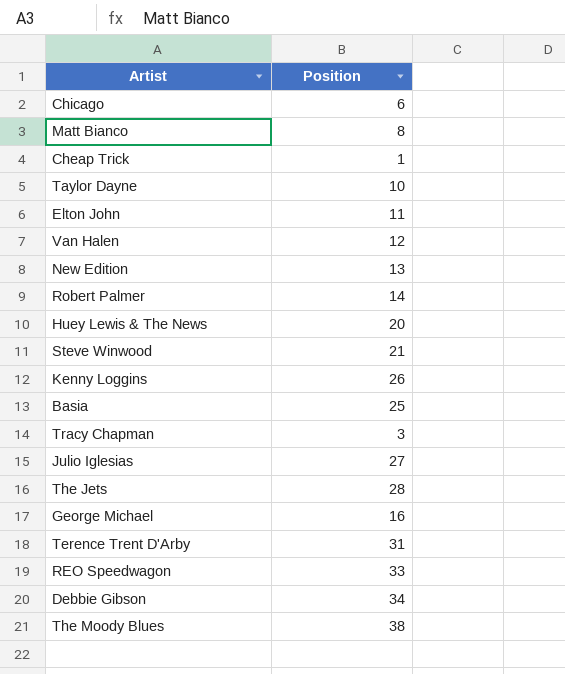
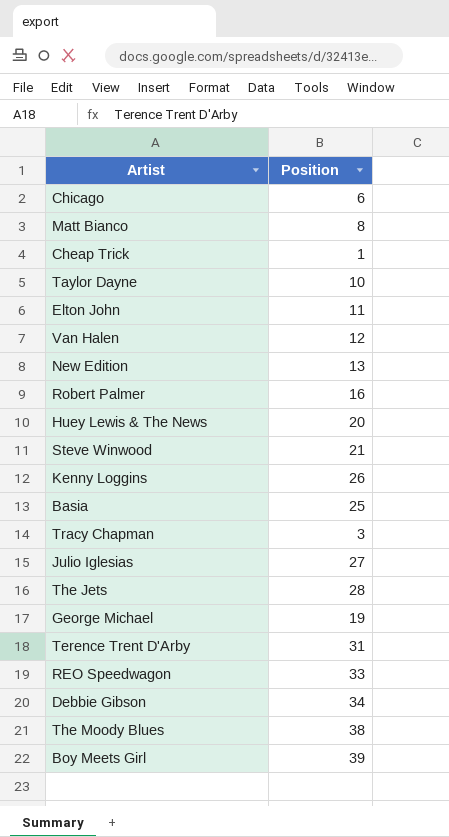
Robert Palmer | Position: 14 -> 16
George Michael | Position: 16 -> 19
row Boy Meets Girl: none -> 39

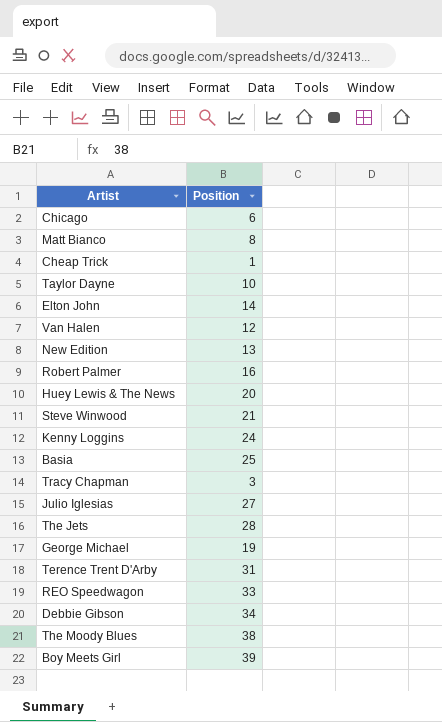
Elton John | Position: 11 -> 14
Kenny Loggins | Position: 26 -> 24

